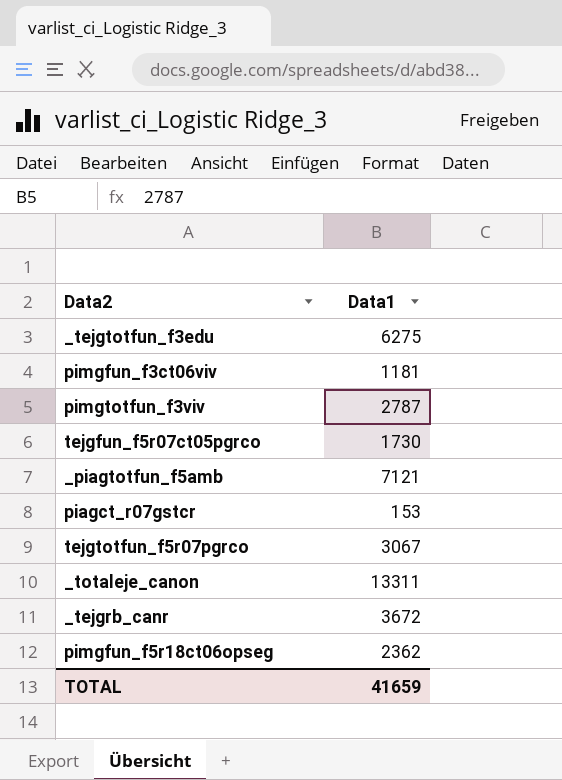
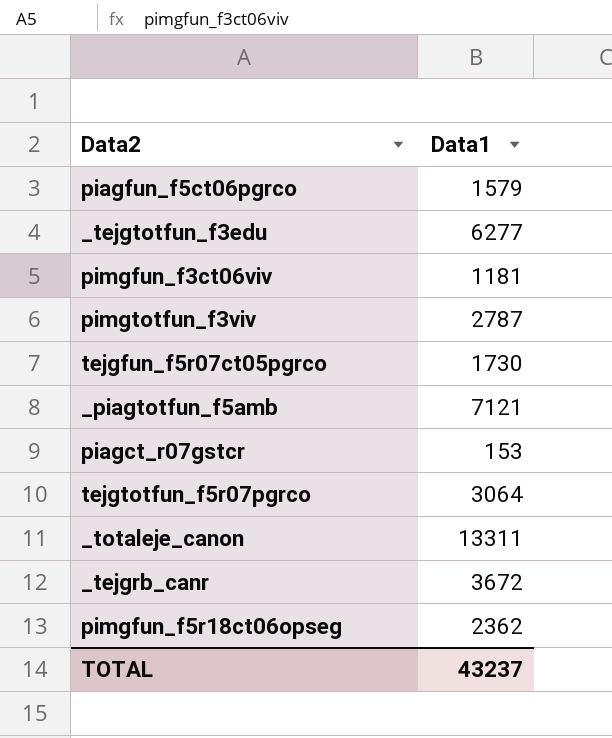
row piagfun_f5ct06pgrco: none -> 1579
_tejgtotfun_f3edu | Data1: 6275 -> 6277
tejgtotfun_f5r07pgrco | Data1: 3067 -> 3064
TOTAL | Data1: 41659 -> 43237

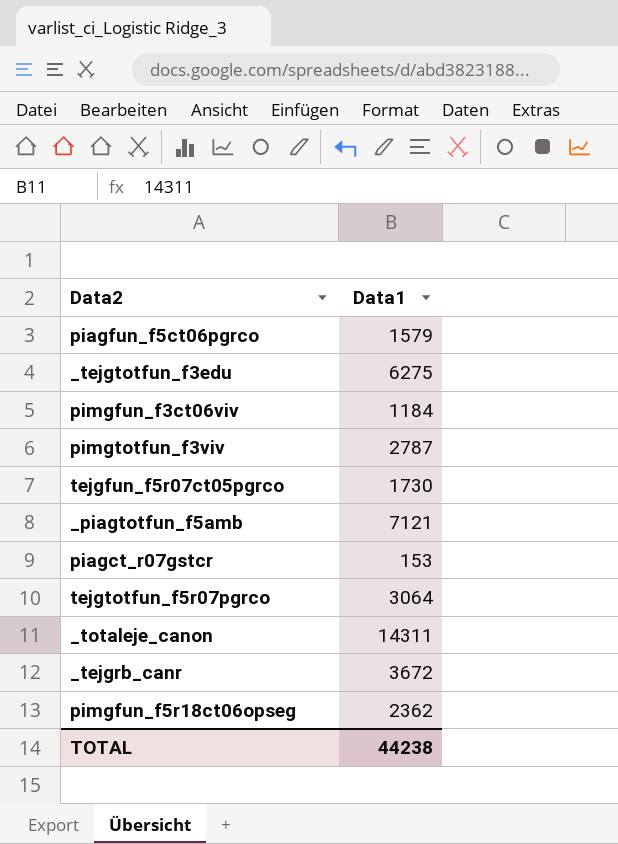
_tejgtotfun_f3edu | Data1: 6277 -> 6275
pimgfun_f3ct06viv | Data1: 1181 -> 1184
_totaleje_canon | Data1: 13311 -> 14311
TOTAL | Data1: 43237 -> 44238

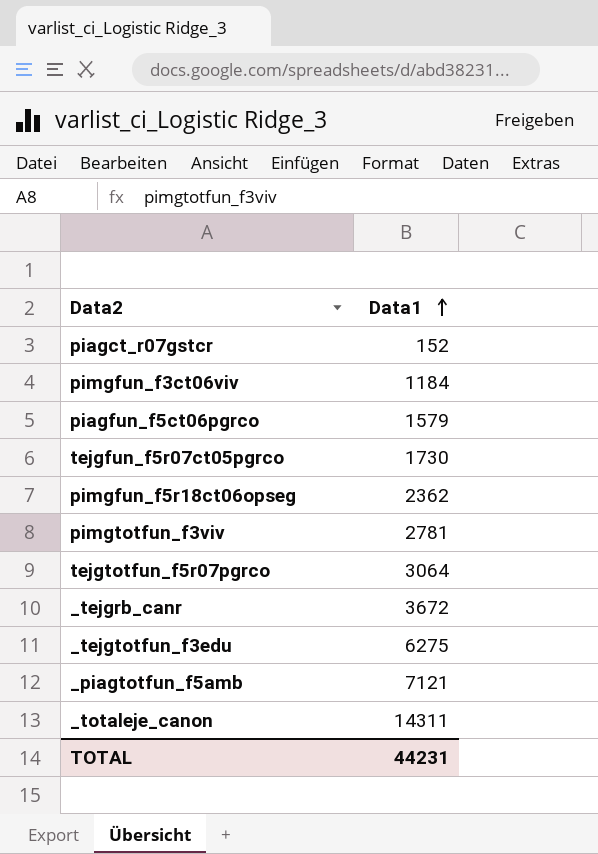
row order: none -> Data1 ascending
piagct_r07gstcr | Data1: 153 -> 152
pimgtotfun_f3viv | Data1: 2787 -> 2781
TOTAL | Data1: 44238 -> 44231

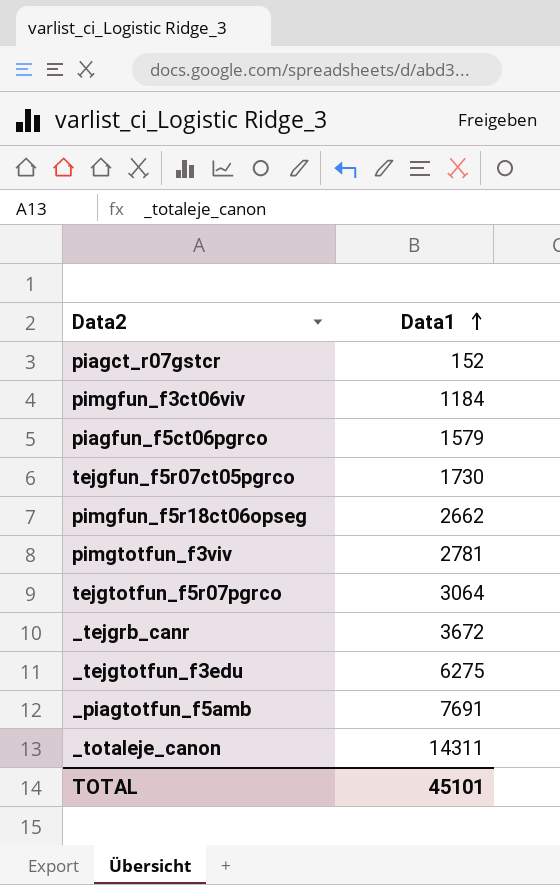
pimgfun_f5r18ct06opseg | Data1: 2362 -> 2662
_piagtotfun_f5amb | Data1: 7121 -> 7691
TOTAL | Data1: 44231 -> 45101

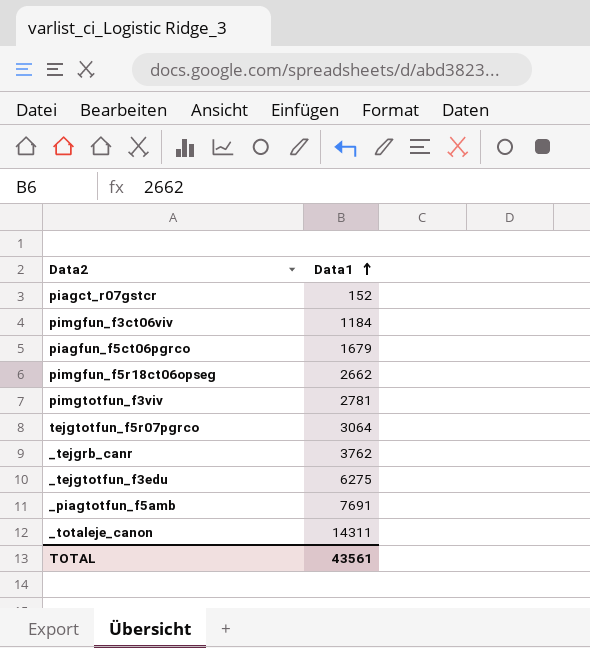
row tejgfun_f5r07ct05pgrco: 1730 -> none
piagfun_f5ct06pgrco | Data1: 1579 -> 1679
_tejgrb_canr | Data1: 3672 -> 3762
TOTAL | Data1: 45101 -> 43561

